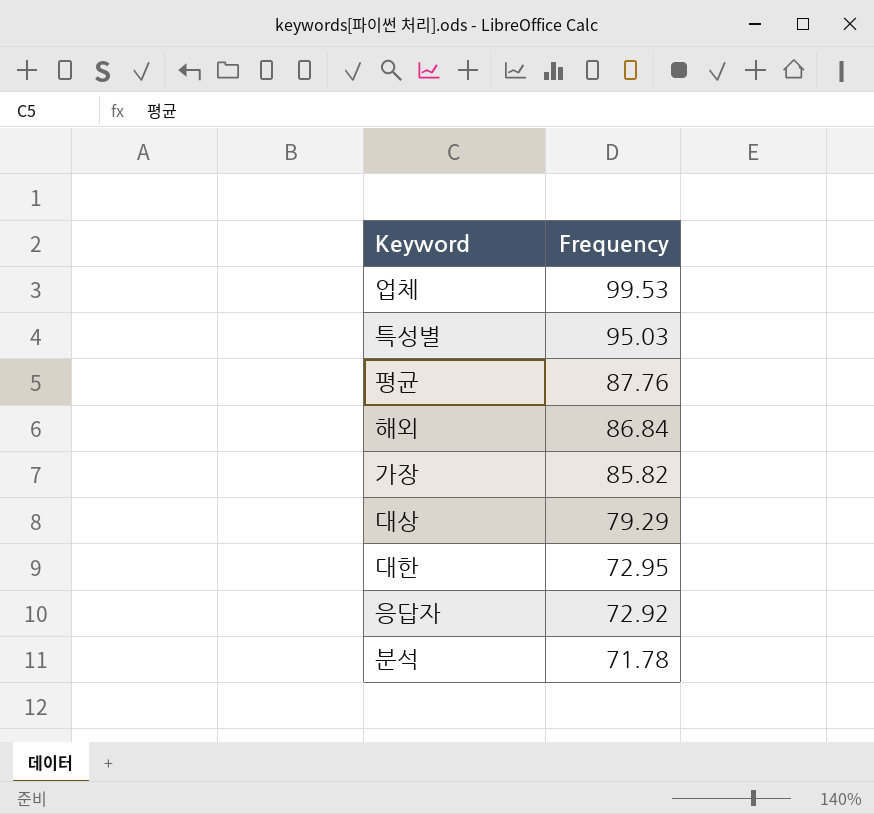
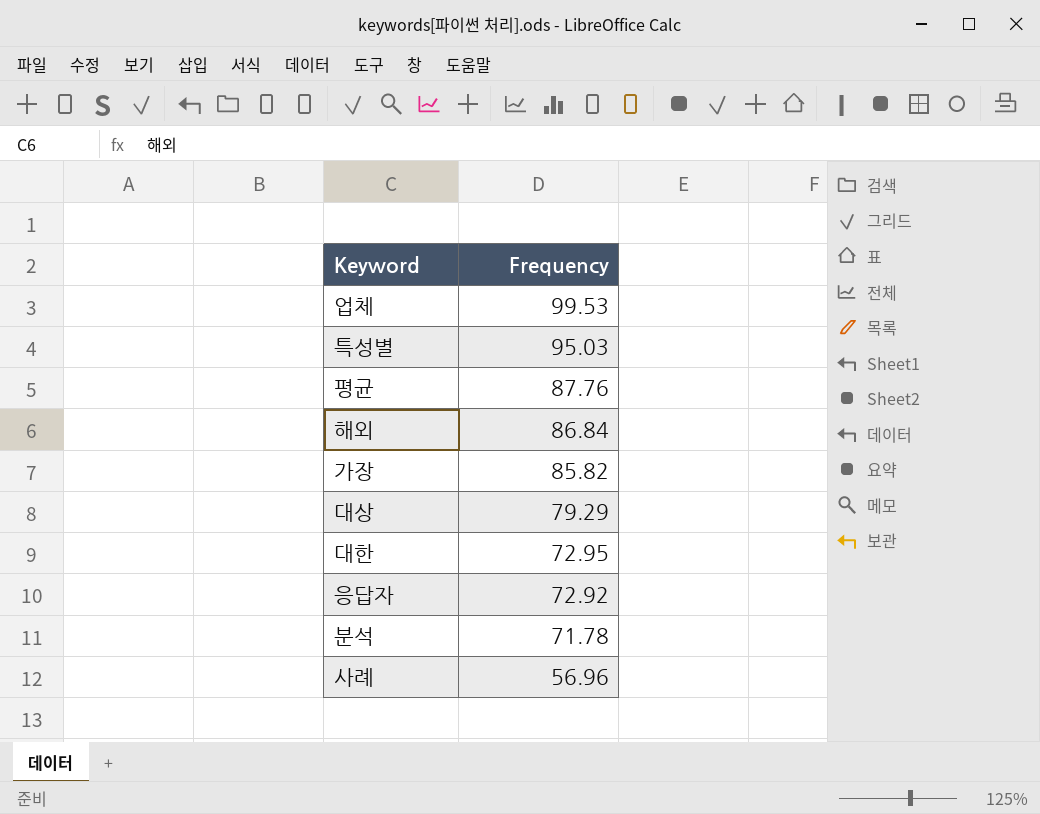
row 사례: none -> 56.96

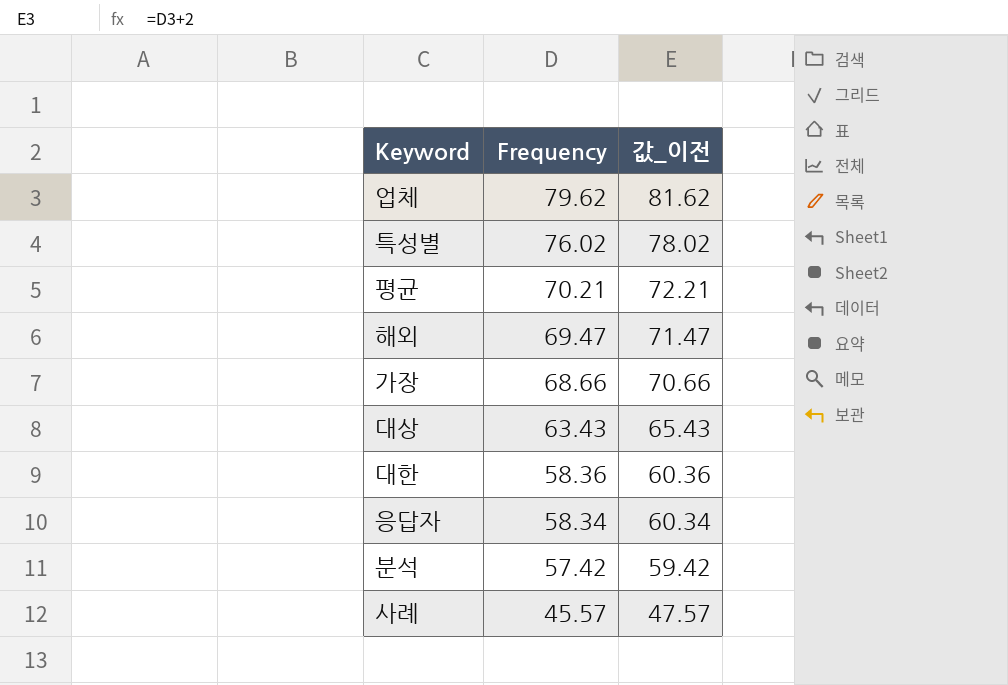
column 값_이전 | formula: none -> [Frequency] + 2
업체 | Frequency: 99.53 -> 79.62
특성별 | Frequency: 95.03 -> 76.02
평균 | Frequency: 87.76 -> 70.21
해외 | Frequency: 86.84 -> 69.47
가장 | Frequency: 85.82 -> 68.66
대상 | Frequency: 79.29 -> 63.43
대한 | Frequency: 72.95 -> 58.36
응답자 | Frequency: 72.92 -> 58.34
분석 | Frequency: 71.78 -> 57.42
사례 | Frequency: 56.96 -> 45.57

